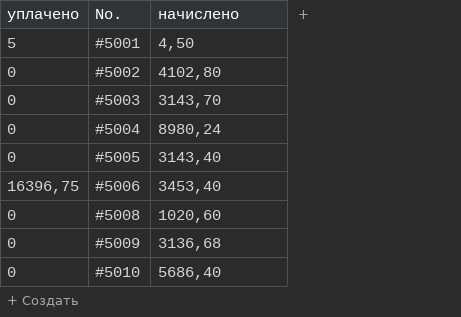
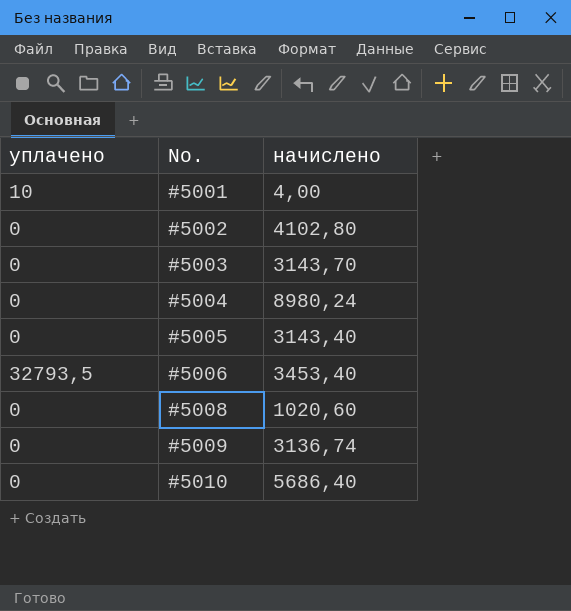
#5001 | уплачено: 5 -> 10
#5001 | начислено: 4,50 -> 4,00
#5006 | уплачено: 16396,75 -> 32793,5
#5009 | начислено: 3136,68 -> 3136,74

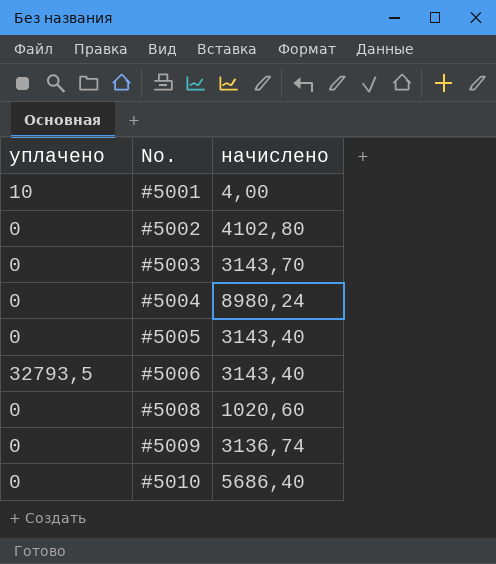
#5006 | начислено: 3453,40 -> 3143,40

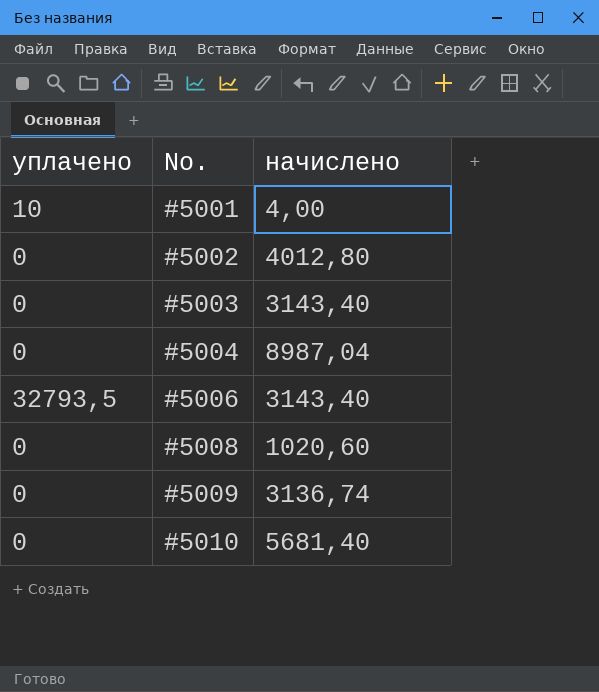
row #5005: 0 | 3143,40 -> none
#5002 | начислено: 4102,80 -> 4012,80
#5003 | начислено: 3143,70 -> 3143,40
#5004 | начислено: 8980,24 -> 8987,04
#5010 | начислено: 5686,40 -> 5681,40

